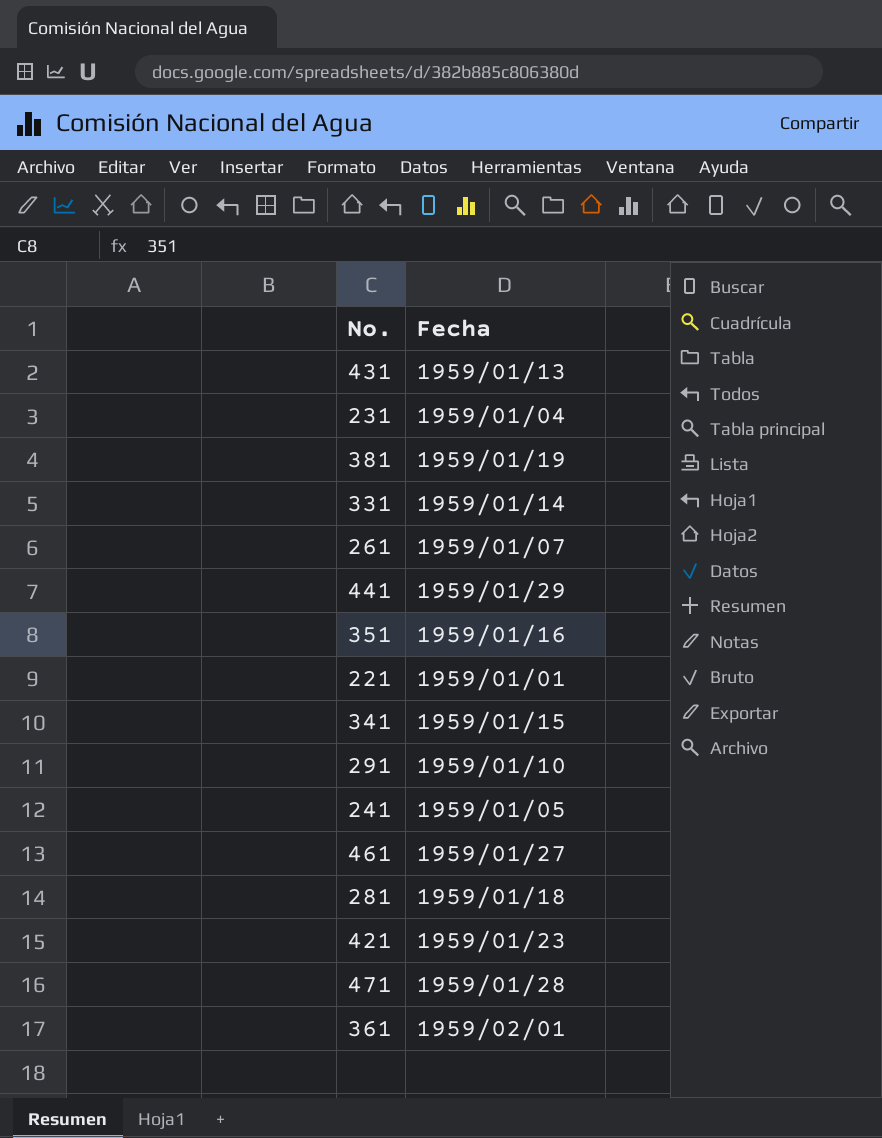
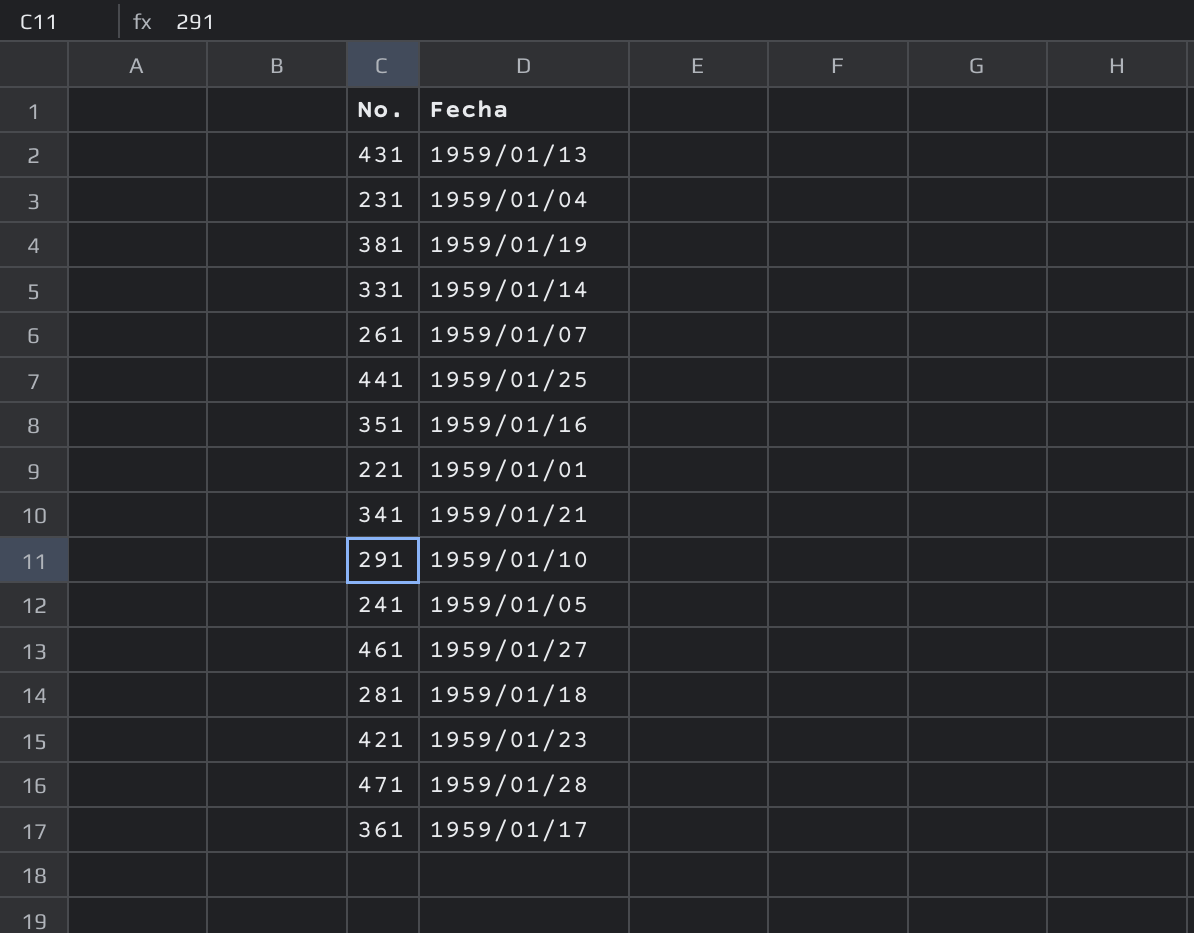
441 | Fecha: 1959/01/29 -> 1959/01/25
341 | Fecha: 1959/01/15 -> 1959/01/21
361 | Fecha: 1959/02/01 -> 1959/01/17

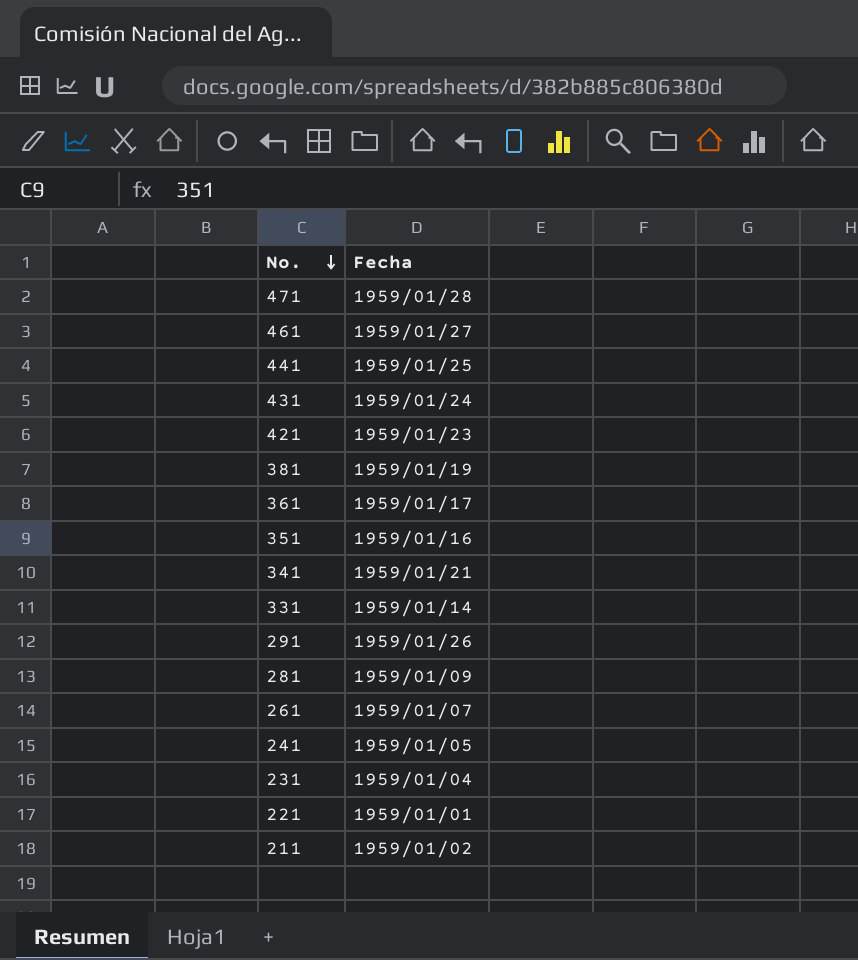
row order: none -> No. descending
431 | Fecha: 1959/01/13 -> 1959/01/24
291 | Fecha: 1959/01/10 -> 1959/01/26
281 | Fecha: 1959/01/18 -> 1959/01/09
row 211: none -> 1959/01/02

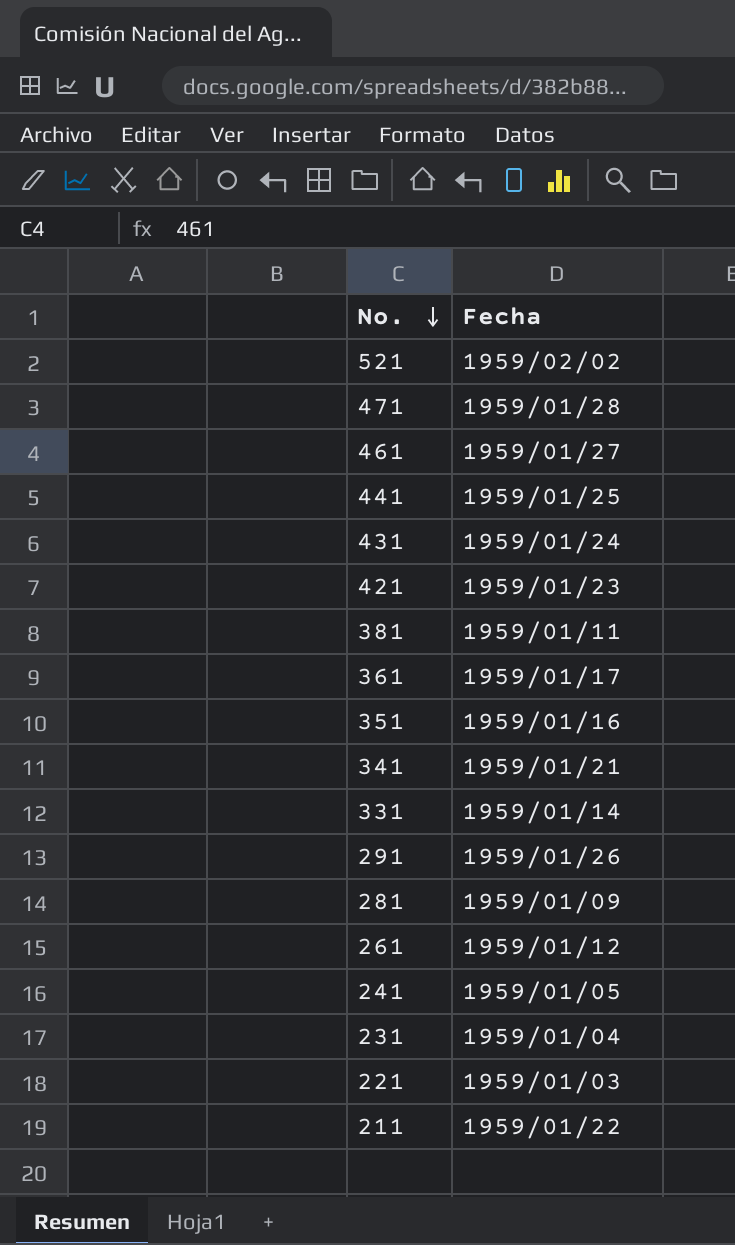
row 521: none -> 1959/02/02
381 | Fecha: 1959/01/19 -> 1959/01/11
261 | Fecha: 1959/01/07 -> 1959/01/12
221 | Fecha: 1959/01/01 -> 1959/01/03
211 | Fecha: 1959/01/02 -> 1959/01/22

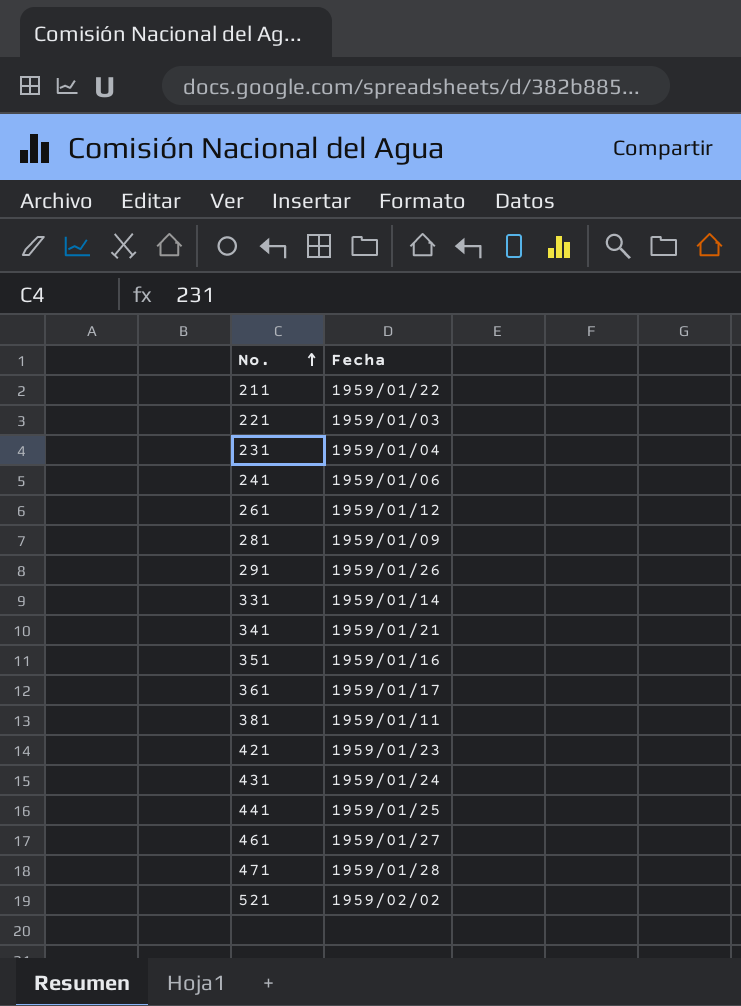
row order: No. descending -> No. ascending
241 | Fecha: 1959/01/05 -> 1959/01/06

